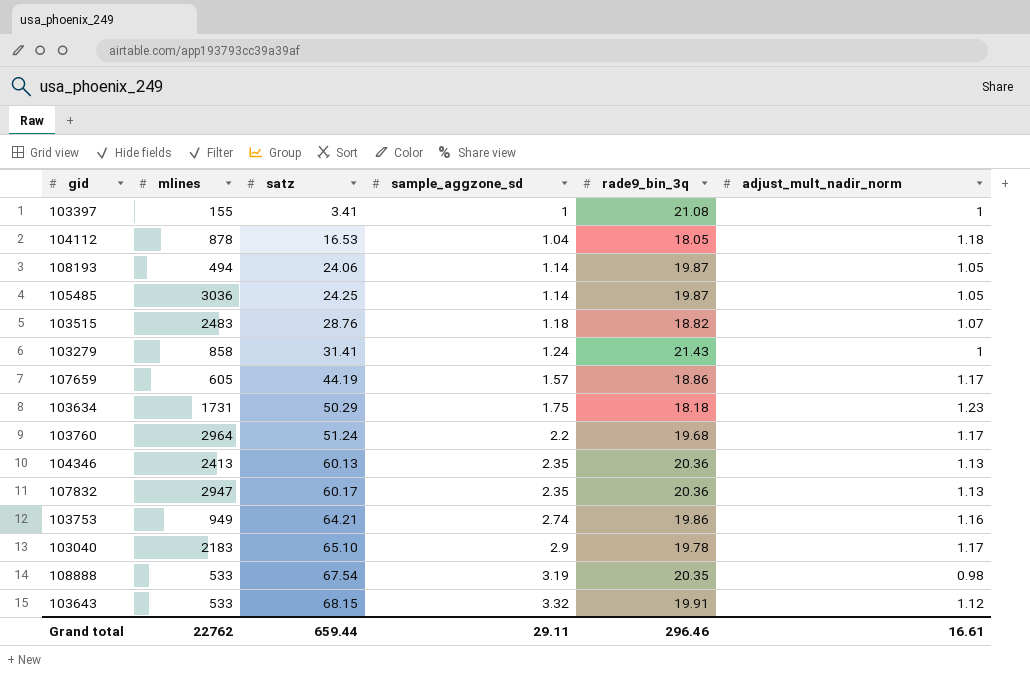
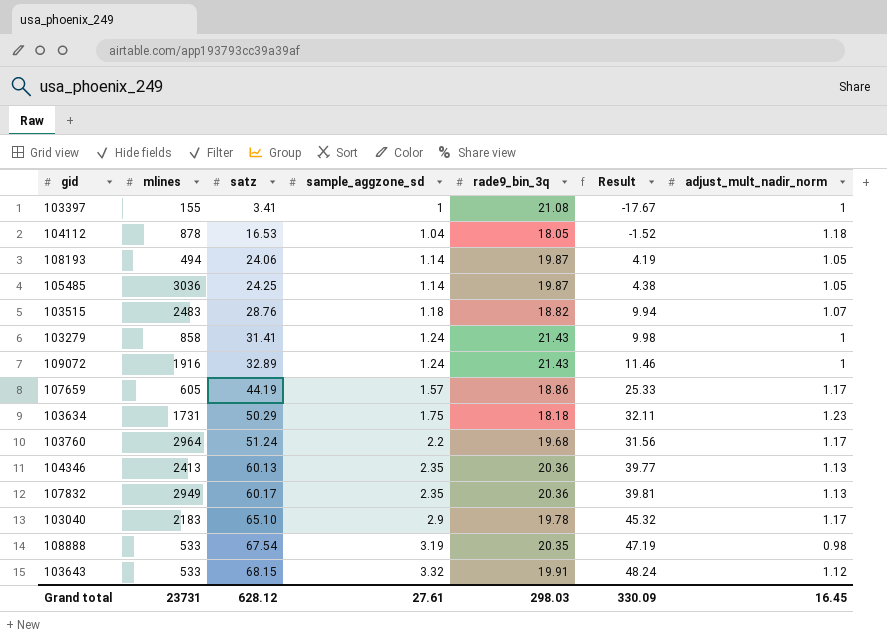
column Result | formula: none -> [satz] - [rade9_bin_3q]
row 103753: 949 | 64.21 | 2.74 | 19.86 | 1.16 -> none
row 109072: none -> 1916 | 32.89 | 1.24 | 21.43 | 11.46 | 1
107832 | mlines: 2947 -> 2949
Grand total | mlines: 22762 -> 23731
Grand total | satz: 659.44 -> 628.12
Grand total | sample_aggzone_sd: 29.11 -> 27.61
Grand total | rade9_bin_3q: 296.46 -> 298.03
Grand total | adjust_mult_nadir_norm: 16.61 -> 16.45

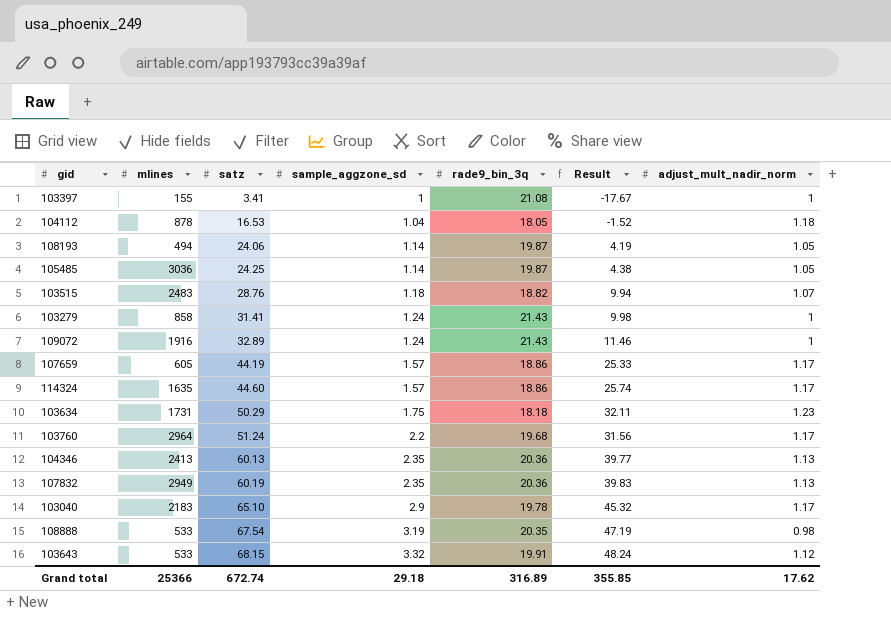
row 114324: none -> 1635 | 44.60 | 1.57 | 18.86 | 25.74 | 1.17
107832 | satz: 60.17 -> 60.19
107832 | Result: 39.81 -> 39.83
Grand total | mlines: 23731 -> 25366
Grand total | satz: 628.12 -> 672.74
Grand total | sample_aggzone_sd: 27.61 -> 29.18
Grand total | rade9_bin_3q: 298.03 -> 316.89
Grand total | Result: 330.09 -> 355.85
Grand total | adjust_mult_nadir_norm: 16.45 -> 17.62

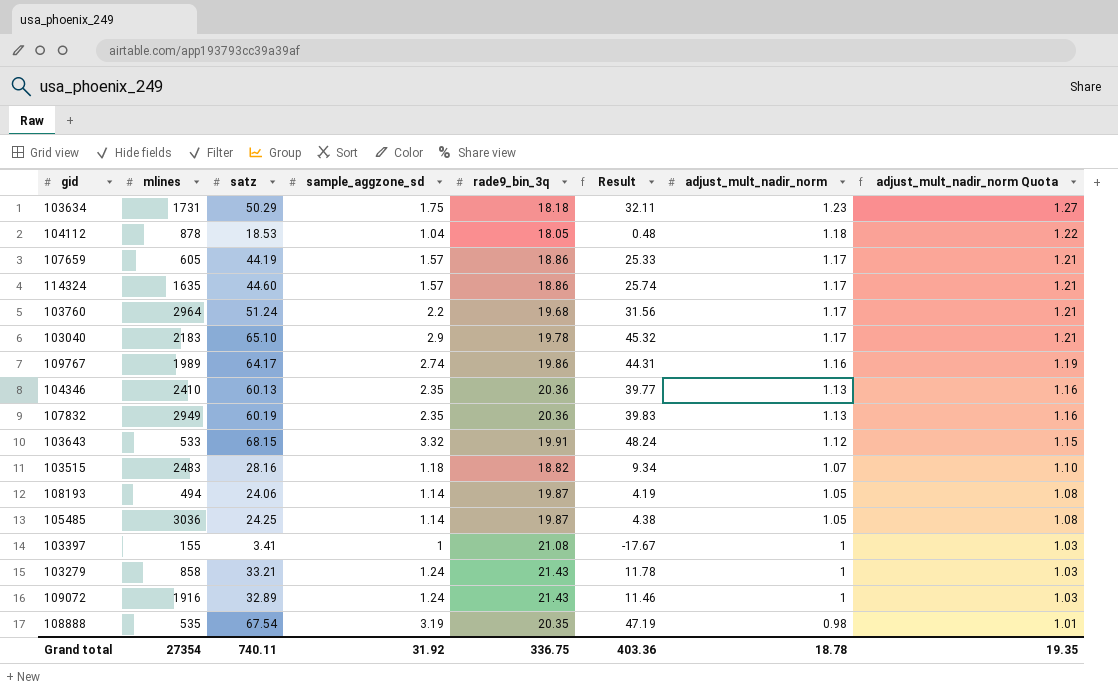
row order: satz ascending -> adjust_mult_nadir_norm descending
column adjust_mult_nadir_norm Quota | formula: none -> [adjust_mult_nadir_norm] * 1.03
104112 | satz: 16.53 -> 18.53
104112 | Result: -1.52 -> 0.48
row 109767: none -> 1989 | 64.17 | 2.74 | 19.86 | 44.31 | 1.16 | 1.19
104346 | mlines: 2413 -> 2410
103515 | satz: 28.76 -> 28.16
103515 | Result: 9.94 -> 9.34
103279 | satz: 31.41 -> 33.21
103279 | Result: 9.98 -> 11.78
108888 | mlines: 533 -> 535
Grand total | mlines: 25366 -> 27354
Grand total | satz: 672.74 -> 740.11
Grand total | sample_aggzone_sd: 29.18 -> 31.92
Grand total | rade9_bin_3q: 316.89 -> 336.75
Grand total | Result: 355.85 -> 403.36
Grand total | adjust_mult_nadir_norm: 17.62 -> 18.78

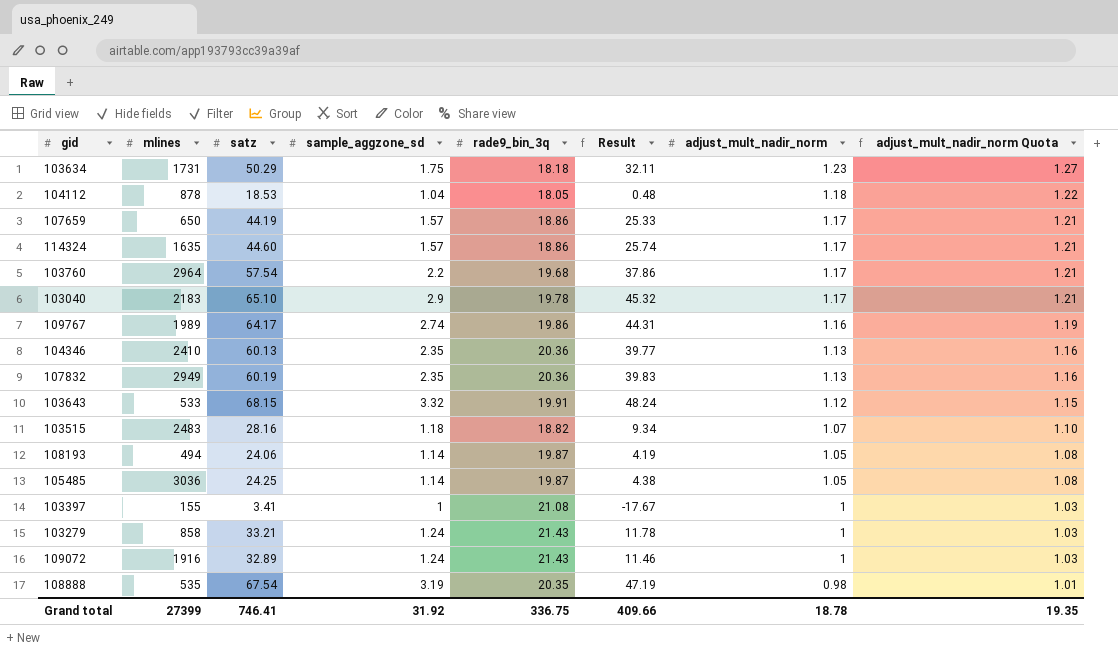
107659 | mlines: 605 -> 650
103760 | satz: 51.24 -> 57.54
103760 | Result: 31.56 -> 37.86
Grand total | mlines: 27354 -> 27399
Grand total | satz: 740.11 -> 746.41
Grand total | Result: 403.36 -> 409.66

